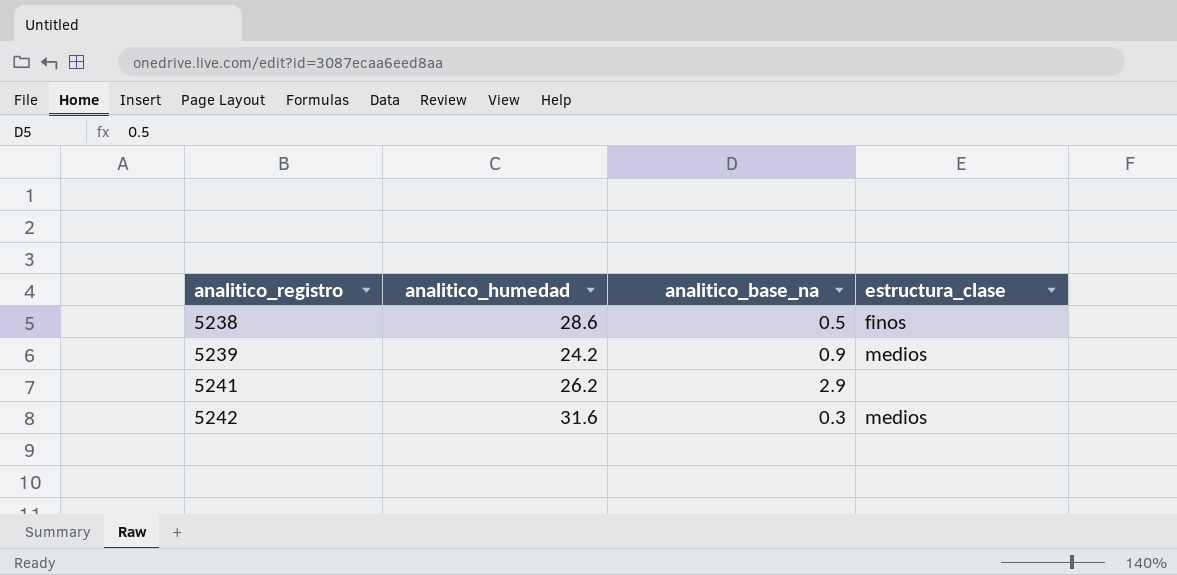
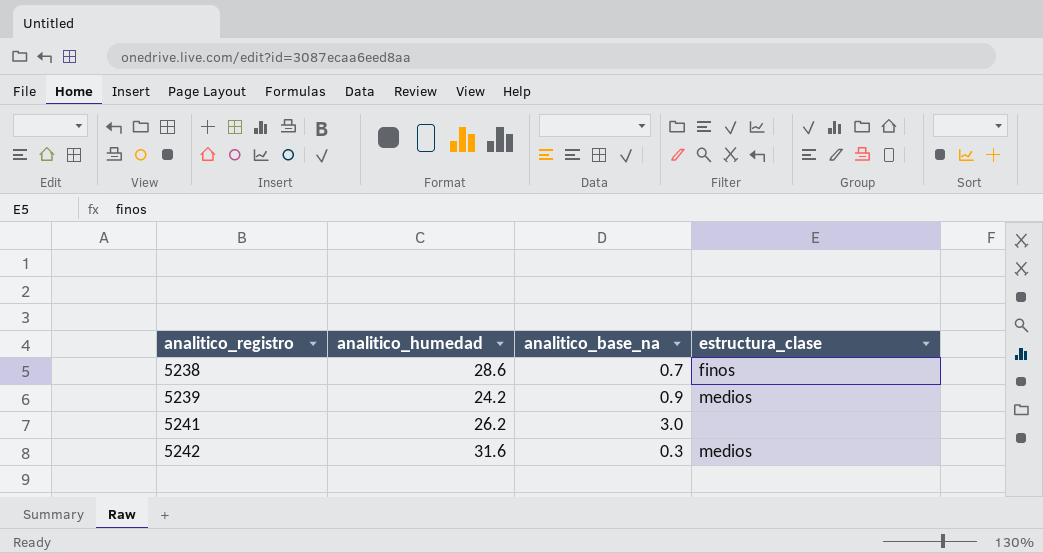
5238 | analitico_base_na: 0.5 -> 0.7
5241 | analitico_base_na: 2.9 -> 3.0

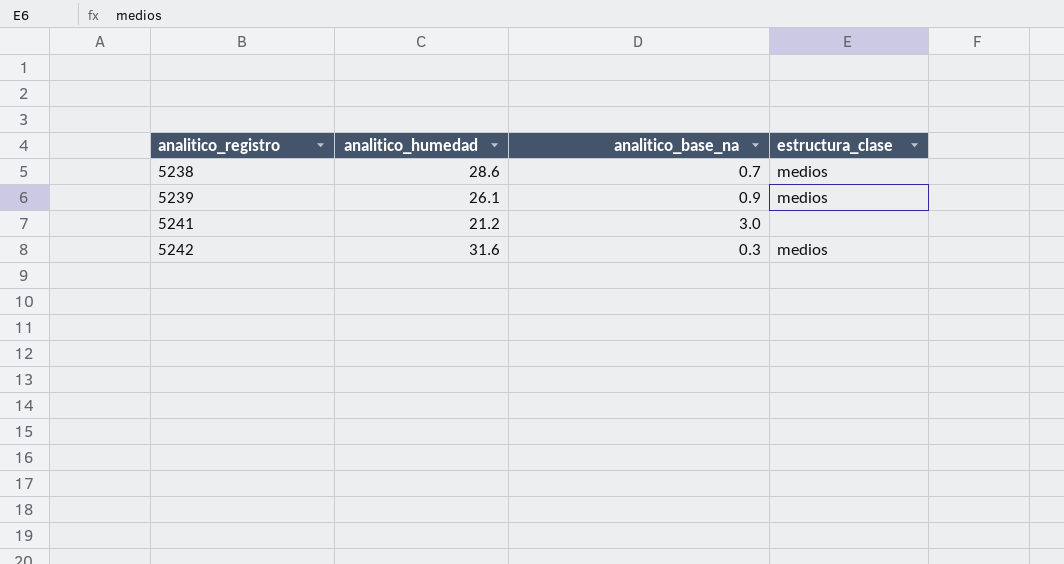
5238 | estructura_clase: finos -> medios
5239 | analitico_humedad: 24.2 -> 26.1
5241 | analitico_humedad: 26.2 -> 21.2

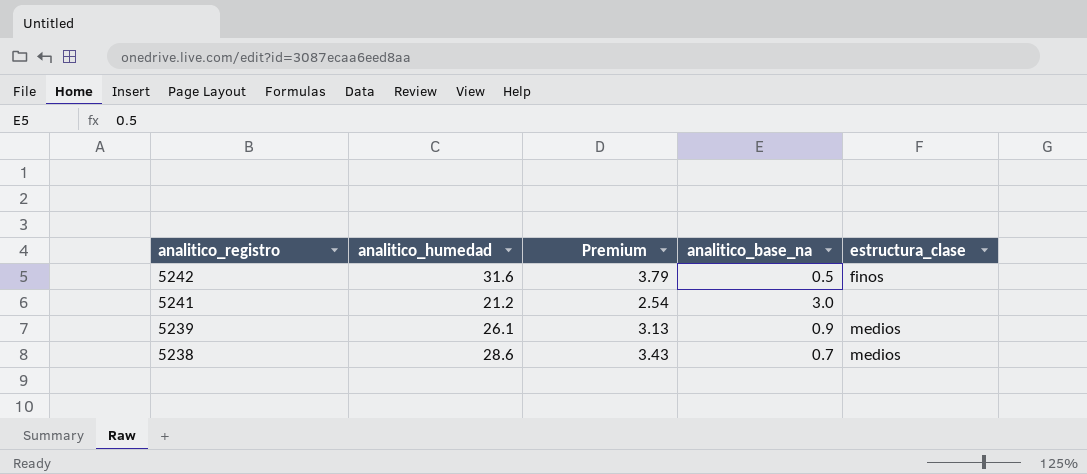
row order: analitico_registro ascending -> analitico_registro descending
column Premium | formula: none -> [analitico_humedad] * 0.12
5242 | analitico_base_na: 0.3 -> 0.5
5242 | estructura_clase: medios -> finos

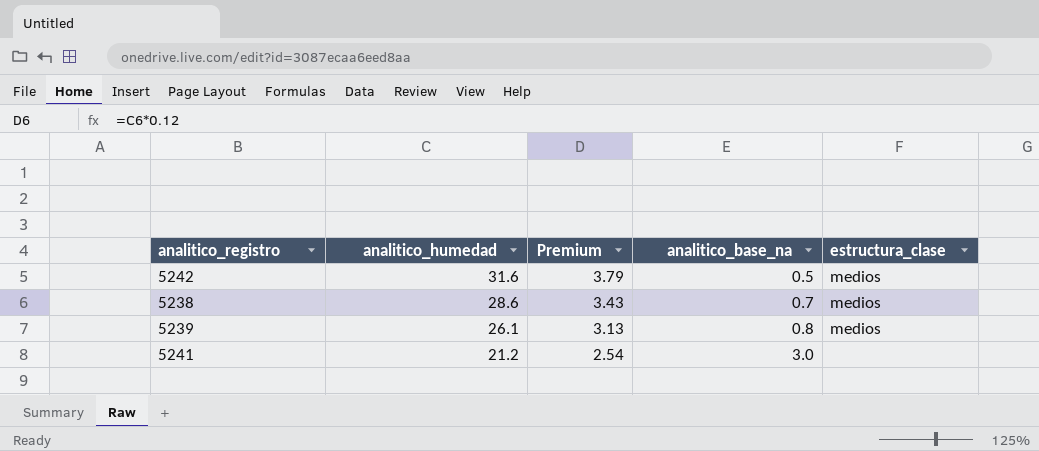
row order: analitico_registro descending -> analitico_humedad descending
5242 | estructura_clase: finos -> medios
5239 | analitico_base_na: 0.9 -> 0.8

